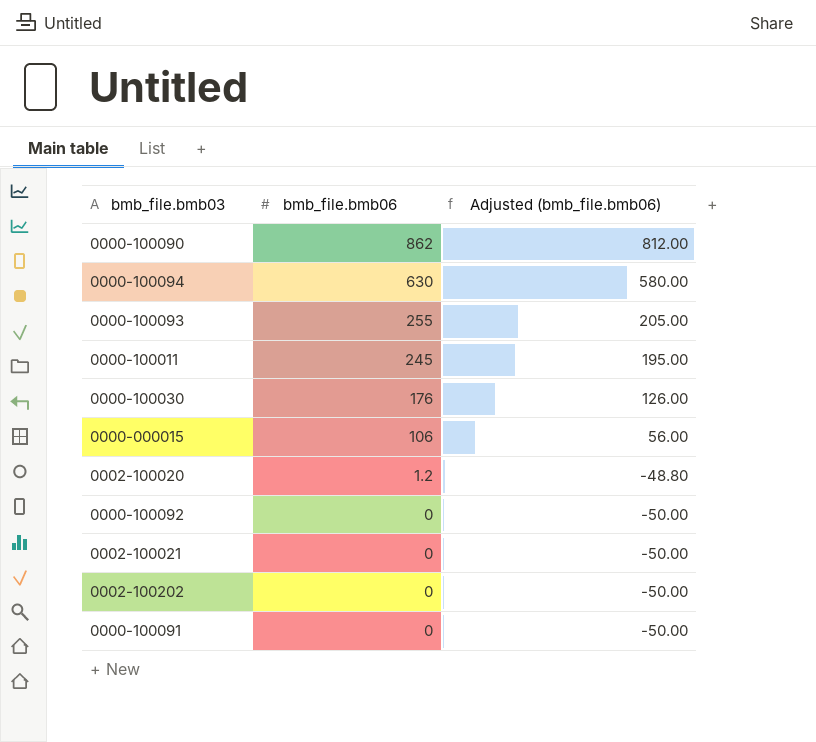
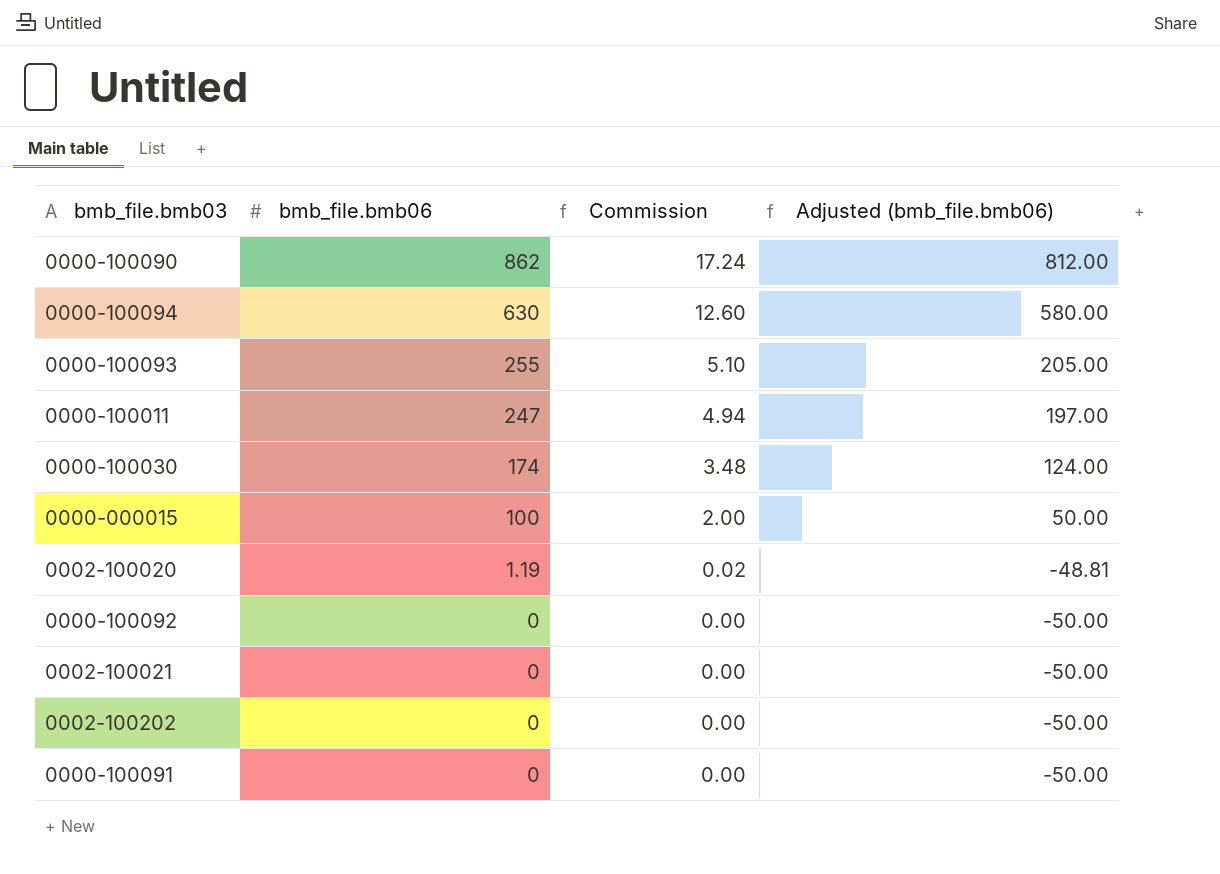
column Commission | formula: none -> [bmb_file.bmb06] * 0.02
0000-100011 | bmb_file.bmb06: 245 -> 247
0000-100011 | Adjusted (bmb_file.bmb06): 195.00 -> 197.00
0000-100030 | bmb_file.bmb06: 176 -> 174
0000-100030 | Adjusted (bmb_file.bmb06): 126.00 -> 124.00
0000-000015 | bmb_file.bmb06: 106 -> 100
0000-000015 | Adjusted (bmb_file.bmb06): 56.00 -> 50.00
0002-100020 | bmb_file.bmb06: 1.2 -> 1.19
0002-100020 | Adjusted (bmb_file.bmb06): -48.80 -> -48.81

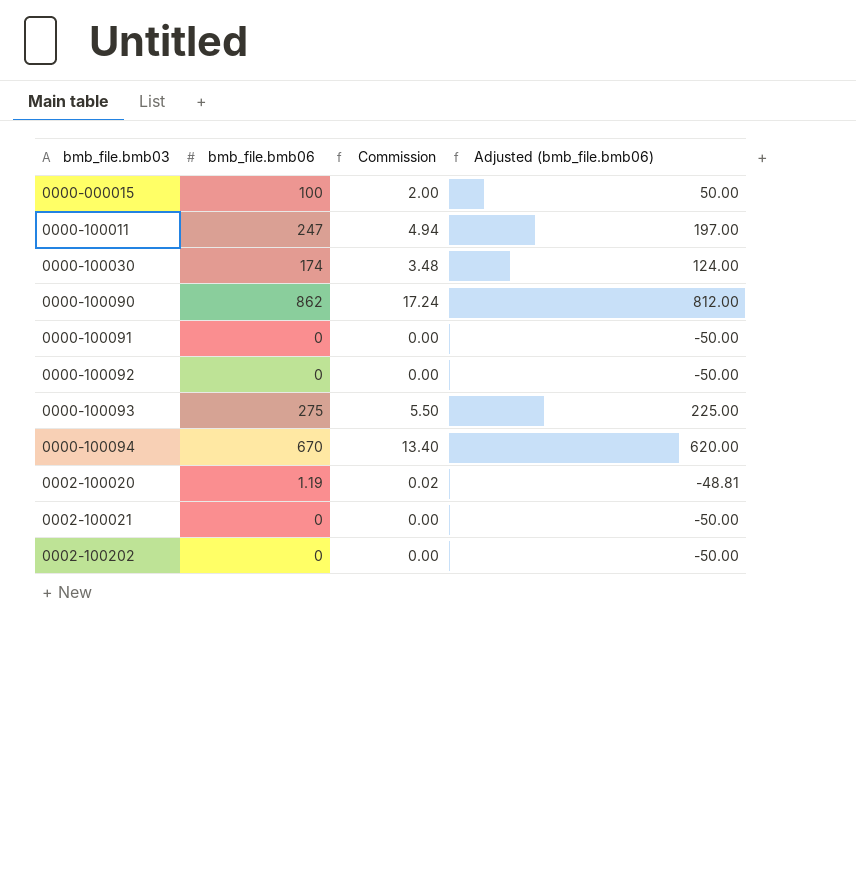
row order: bmb_file.bmb06 descending -> bmb_file.bmb03 ascending
0000-100093 | bmb_file.bmb06: 255 -> 275
0000-100093 | Commission: 5.10 -> 5.50
0000-100093 | Adjusted (bmb_file.bmb06): 205.00 -> 225.00
0000-100094 | bmb_file.bmb06: 630 -> 670
0000-100094 | Commission: 12.60 -> 13.40
0000-100094 | Adjusted (bmb_file.bmb06): 580.00 -> 620.00

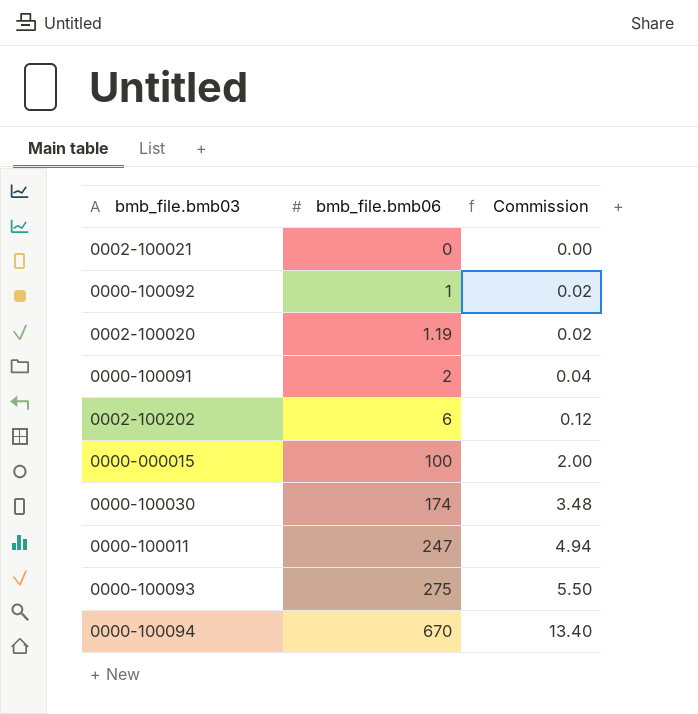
row order: bmb_file.bmb03 ascending -> bmb_file.bmb06 ascending
column Adjusted (bmb_file.bmb06) | formula: [bmb_file.bmb06] - 50 -> none
row 0000-100090: 862 | 17.24 | 812.00 -> none
0000-100092 | bmb_file.bmb06: 0 -> 1
0000-100092 | Commission: 0.00 -> 0.02
0000-100091 | bmb_file.bmb06: 0 -> 2
0000-100091 | Commission: 0.00 -> 0.04
0002-100202 | bmb_file.bmb06: 0 -> 6
0002-100202 | Commission: 0.00 -> 0.12

